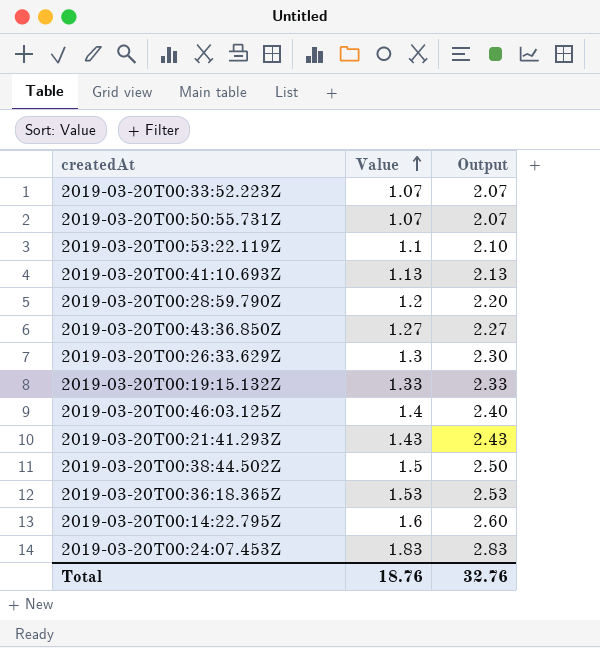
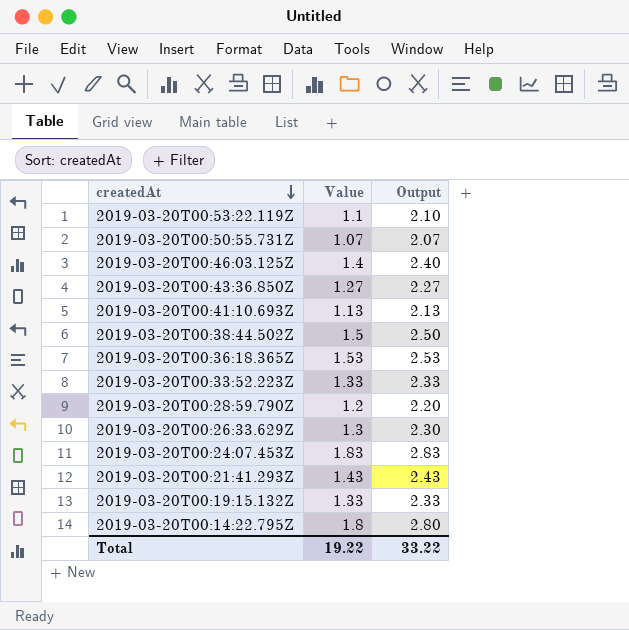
row order: Value ascending -> createdAt descending
2019-03-20T00:33:52.223Z | Value: 1.07 -> 1.33
2019-03-20T00:33:52.223Z | Output: 2.07 -> 2.33
2019-03-20T00:14:22.795Z | Value: 1.6 -> 1.8
2019-03-20T00:14:22.795Z | Output: 2.60 -> 2.80
Total | Value: 18.76 -> 19.22
Total | Output: 32.76 -> 33.22

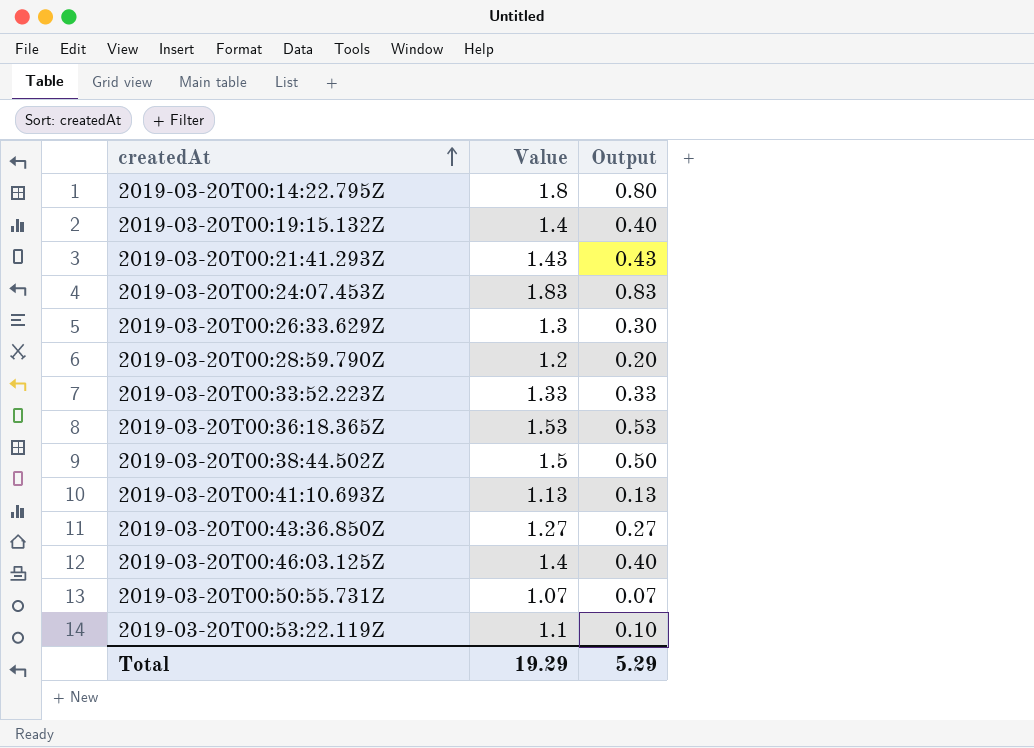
row order: createdAt descending -> createdAt ascending
column Output | formula: [Value] + 1 -> [Value] - 1
2019-03-20T00:19:15.132Z | Value: 1.33 -> 1.4
Total | Value: 19.22 -> 19.29
Total | Output: 33.22 -> 5.29

